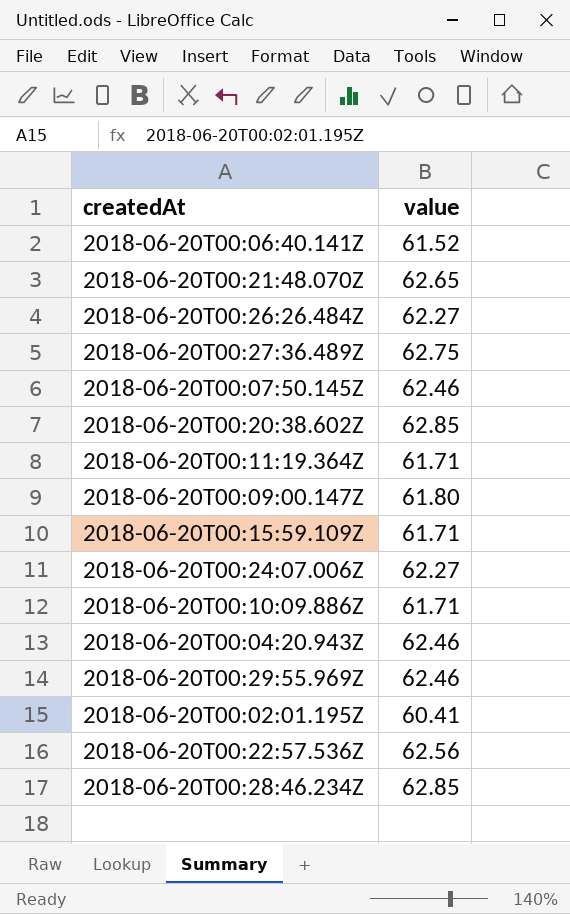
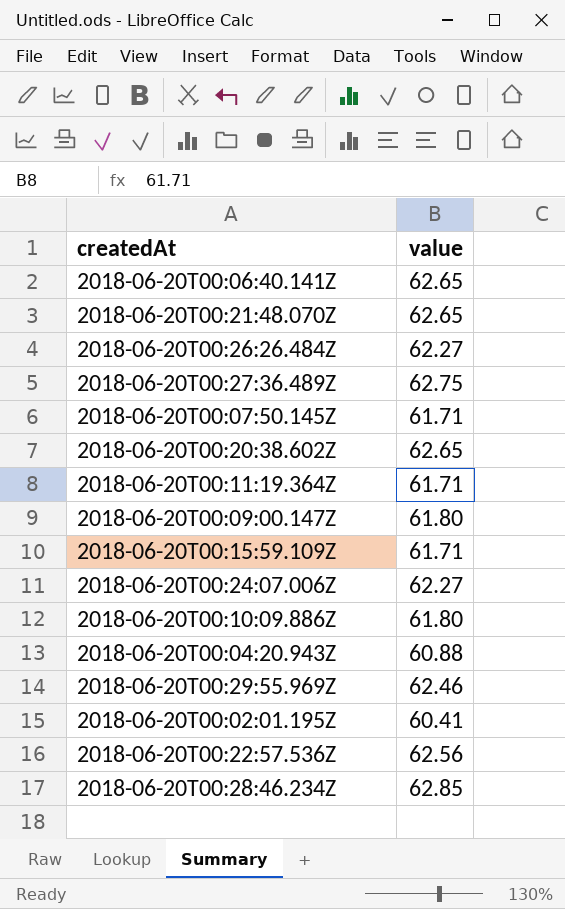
2018-06-20T00:06:40.141Z | value: 61.52 -> 62.65
2018-06-20T00:07:50.145Z | value: 62.46 -> 61.71
2018-06-20T00:20:38.602Z | value: 62.85 -> 62.65
2018-06-20T00:10:09.886Z | value: 61.71 -> 61.80
2018-06-20T00:04:20.943Z | value: 62.46 -> 60.88

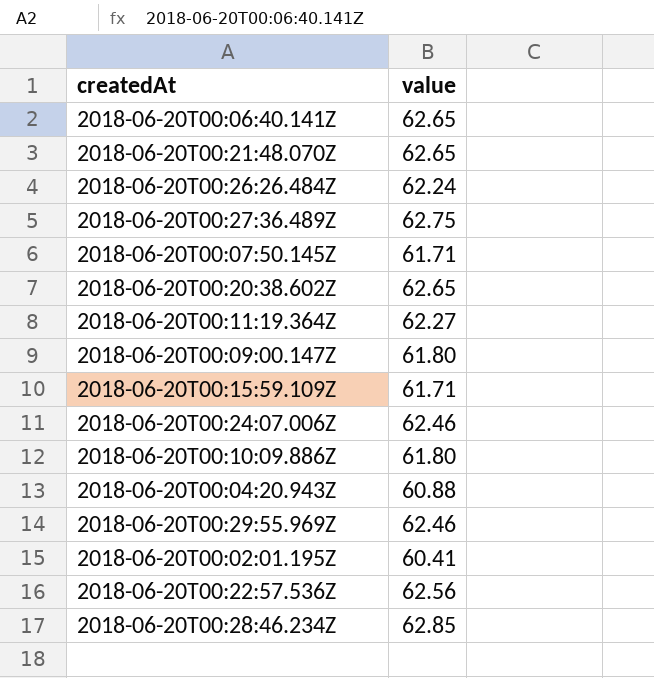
2018-06-20T00:26:26.484Z | value: 62.27 -> 62.24
2018-06-20T00:11:19.364Z | value: 61.71 -> 62.27
2018-06-20T00:24:07.006Z | value: 62.27 -> 62.46

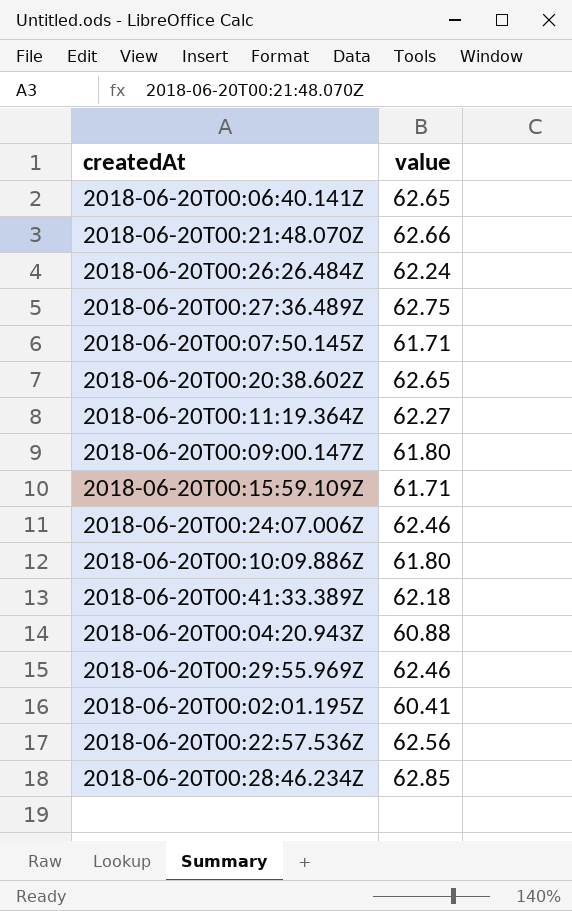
2018-06-20T00:21:48.070Z | value: 62.65 -> 62.66
row 2018-06-20T00:41:33.389Z: none -> 62.18

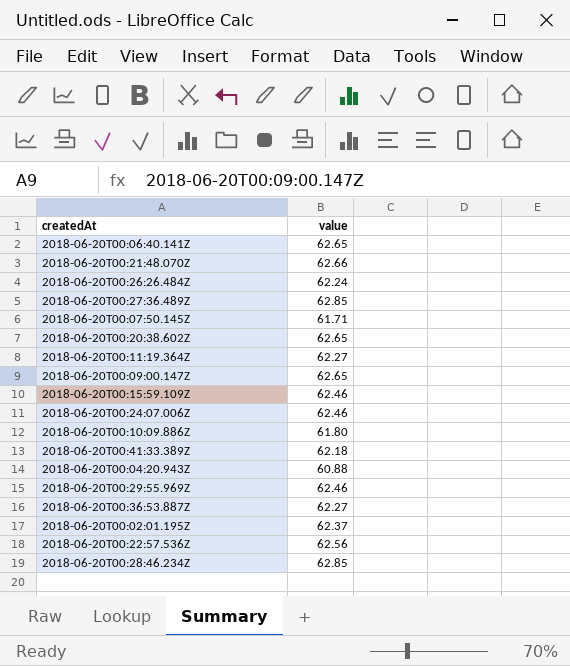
2018-06-20T00:27:36.489Z | value: 62.75 -> 62.85
2018-06-20T00:09:00.147Z | value: 61.80 -> 62.65
2018-06-20T00:15:59.109Z | value: 61.71 -> 62.46
row 2018-06-20T00:36:53.887Z: none -> 62.27
2018-06-20T00:02:01.195Z | value: 60.41 -> 62.37

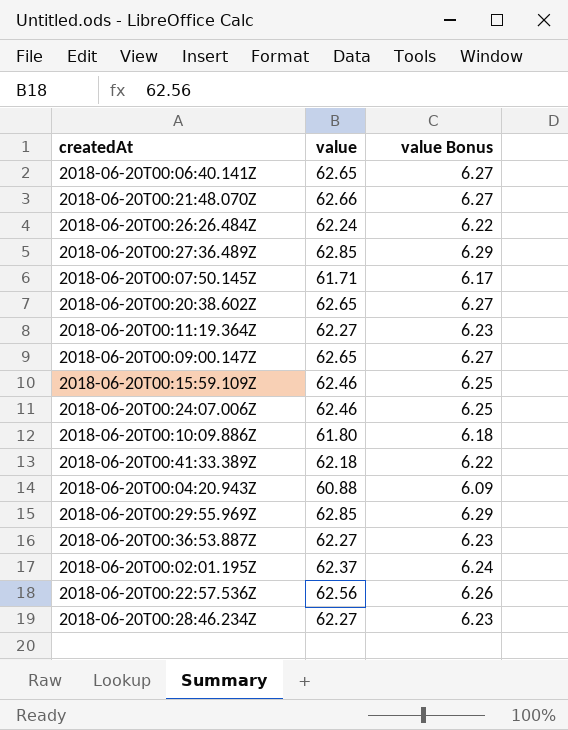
column value Bonus | formula: none -> [value] * 0.1
2018-06-20T00:29:55.969Z | value: 62.46 -> 62.85
2018-06-20T00:28:46.234Z | value: 62.85 -> 62.27

